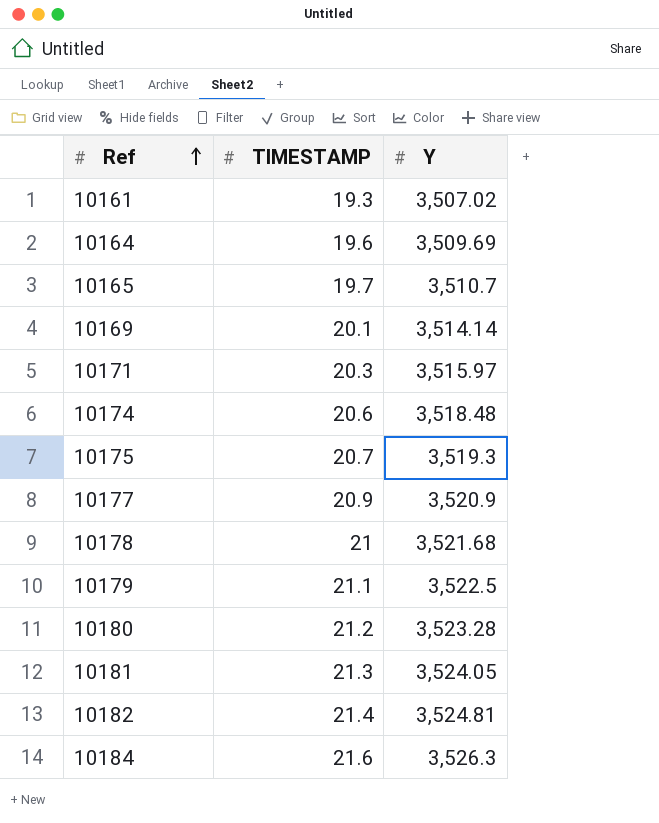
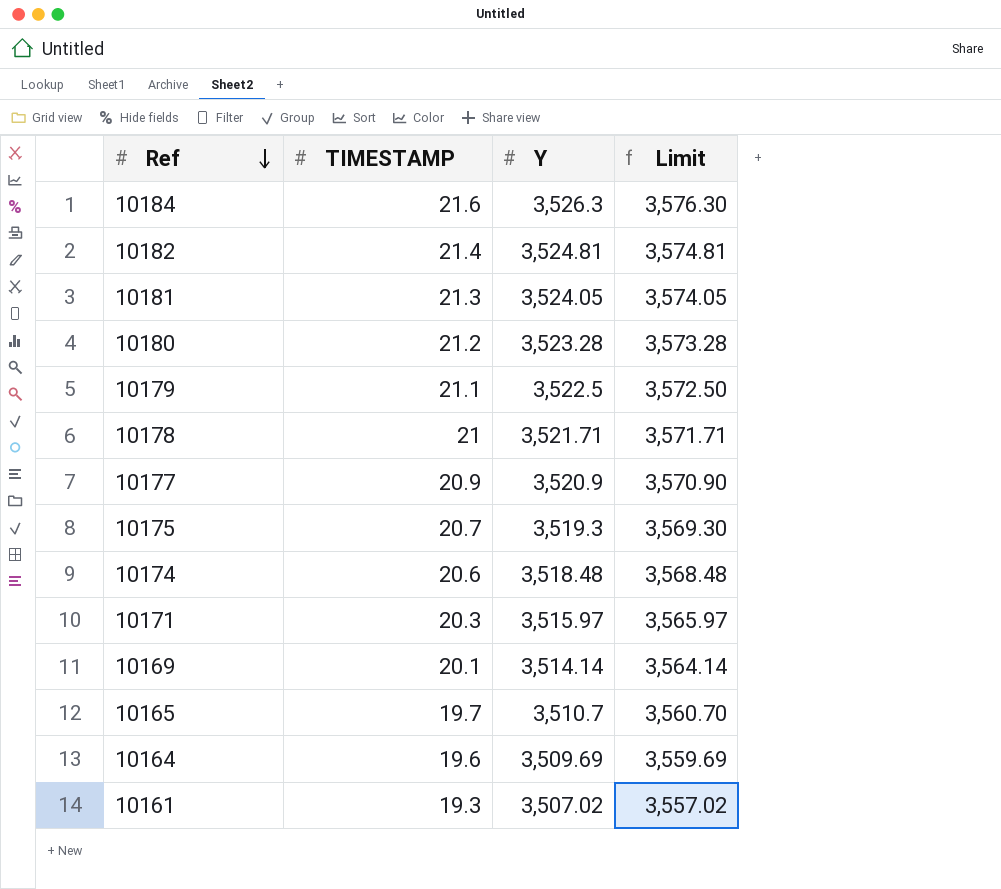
row order: Ref ascending -> Ref descending
column Limit | formula: none -> [Y] + 50
10178 | Y: 3,521.68 -> 3,521.71

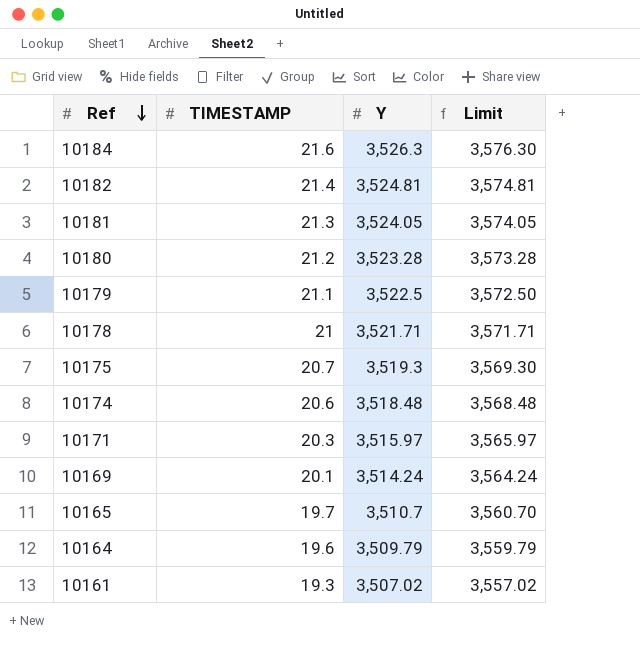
row 10177: 20.9 | 3,520.9 | 3,570.90 -> none
10169 | Y: 3,514.14 -> 3,514.24
10169 | Limit: 3,564.14 -> 3,564.24
10164 | Y: 3,509.69 -> 3,509.79
10164 | Limit: 3,559.69 -> 3,559.79

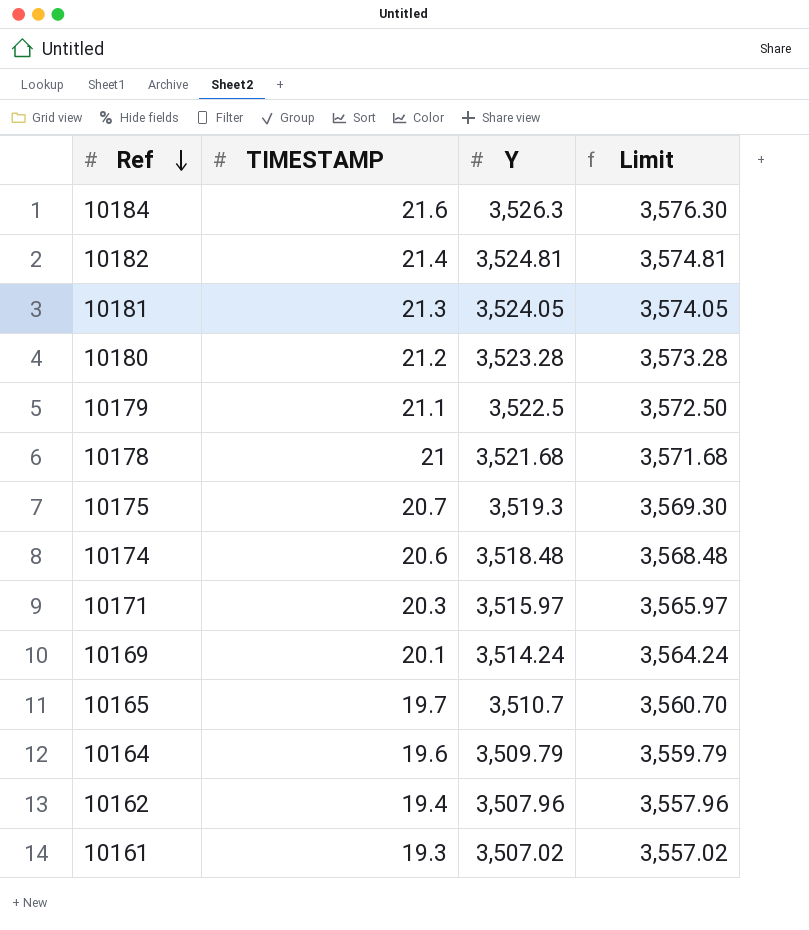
10178 | Y: 3,521.71 -> 3,521.68
10178 | Limit: 3,571.71 -> 3,571.68
row 10162: none -> 19.4 | 3,507.96 | 3,557.96

